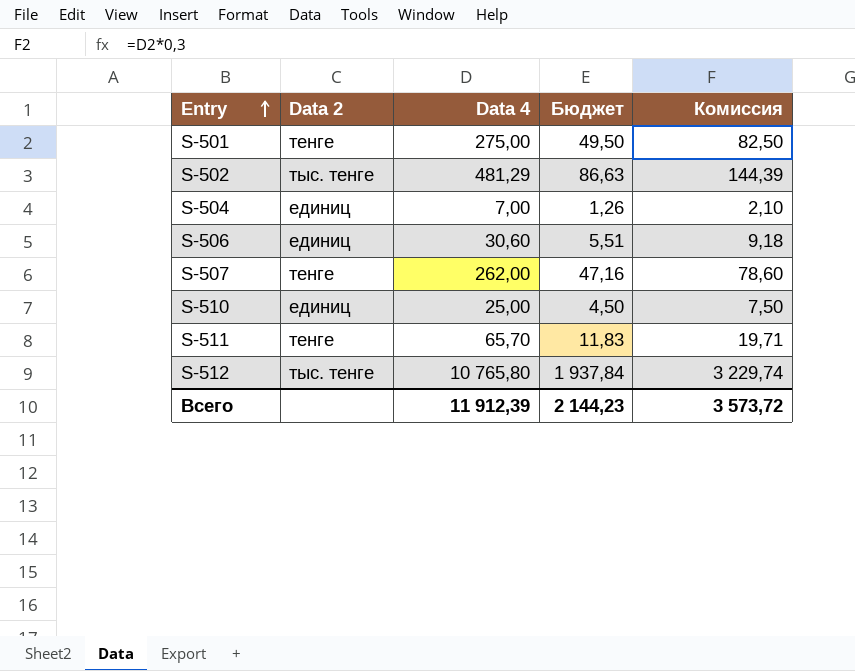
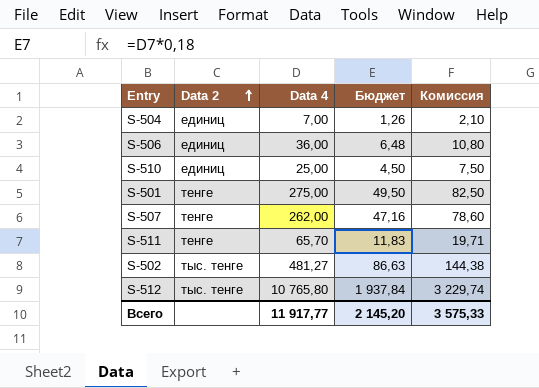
row order: Entry ascending -> Data 2 ascending
S-506 | Data 4: 30,60 -> 36,00
S-506 | Бюджет: 5,51 -> 6,48
S-506 | Комиссия: 9,18 -> 10,80
S-502 | Data 4: 481,29 -> 481,27
S-502 | Комиссия: 144,39 -> 144,38
Всего | Data 4: 11 912,39 -> 11 917,77
Всего | Бюджет: 2 144,23 -> 2 145,20
Всего | Комиссия: 3 573,72 -> 3 575,33

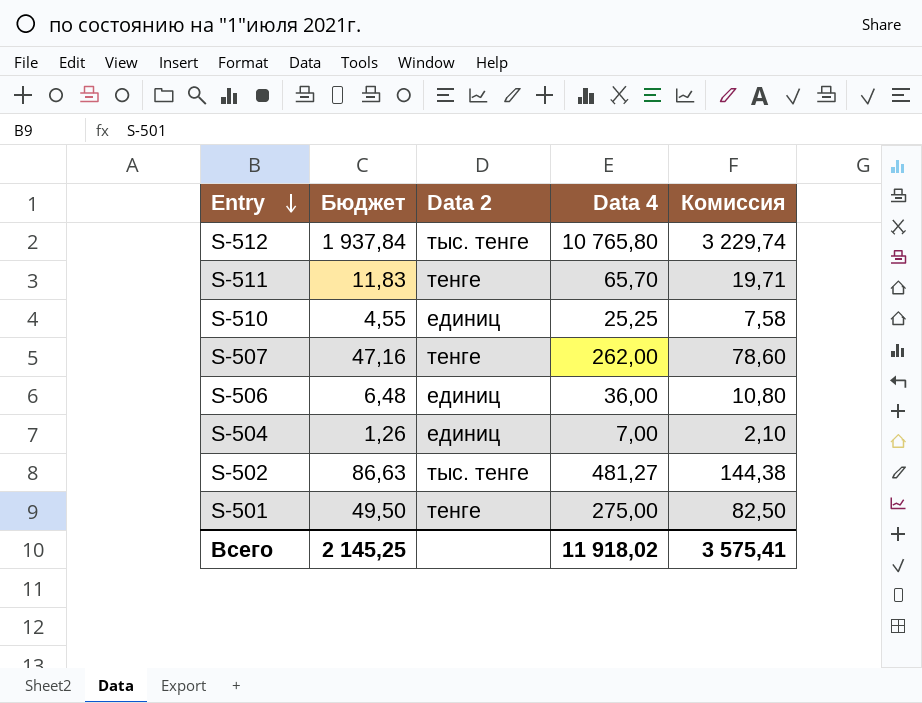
row order: Data 2 ascending -> Entry descending
column Бюджет | position: 4 -> 2
S-510 | Бюджет: 4,50 -> 4,55
S-510 | Data 4: 25,00 -> 25,25
S-510 | Комиссия: 7,50 -> 7,58
Всего | Бюджет: 2 145,20 -> 2 145,25
Всего | Data 4: 11 917,77 -> 11 918,02
Всего | Комиссия: 3 575,33 -> 3 575,41

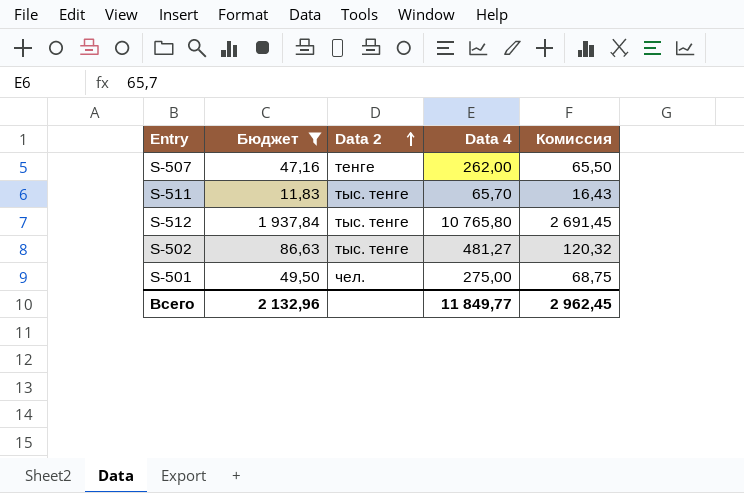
filter: none -> Бюджет >= 11,83
row order: Entry descending -> Data 2 ascending
column Комиссия | formula: [Data 4] * 0,3 -> [Data 4] * 0,25
S-511 | Data 2: тенге -> тыс. тенге
S-501 | Data 2: тенге -> чел.
Всего | Бюджет: 2 145,25 -> 2 132,96
Всего | Data 4: 11 918,02 -> 11 849,77
Всего | Комиссия: 3 575,41 -> 2 962,45

